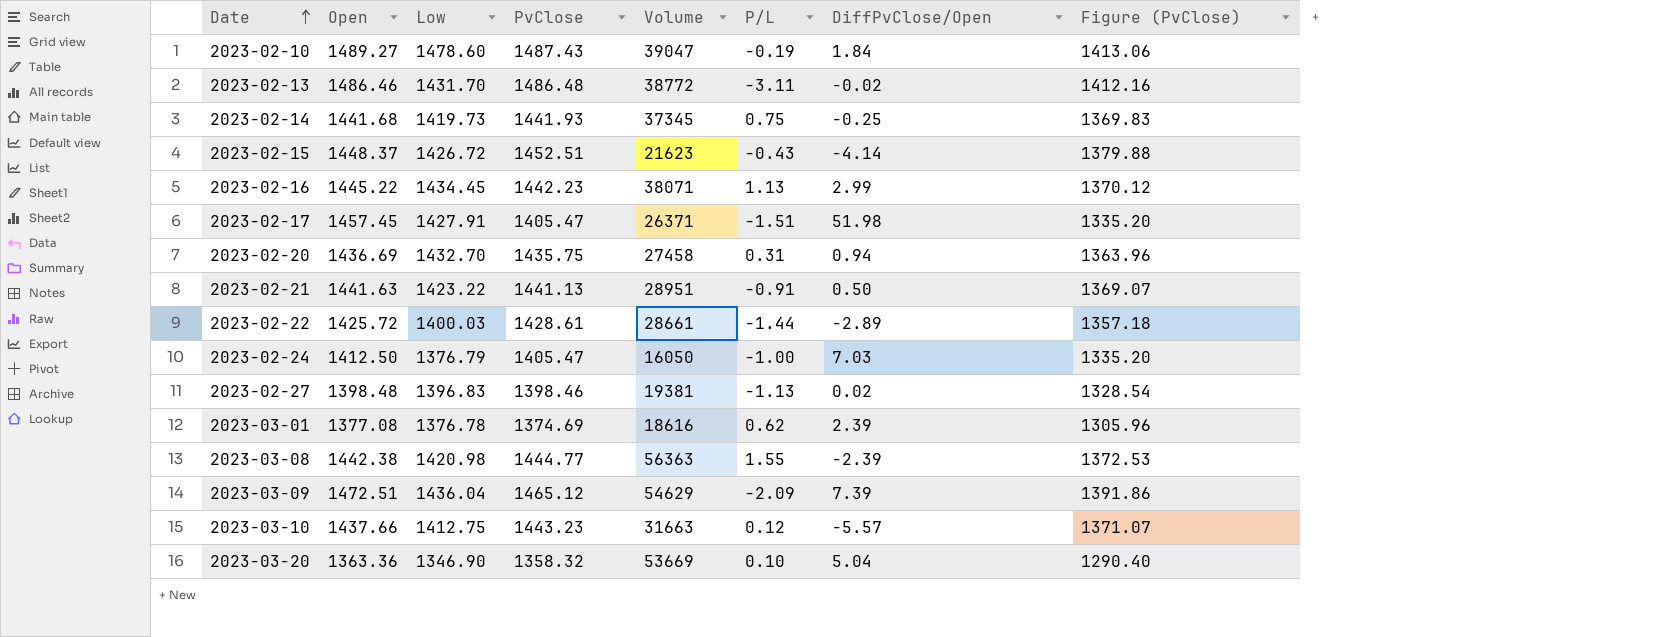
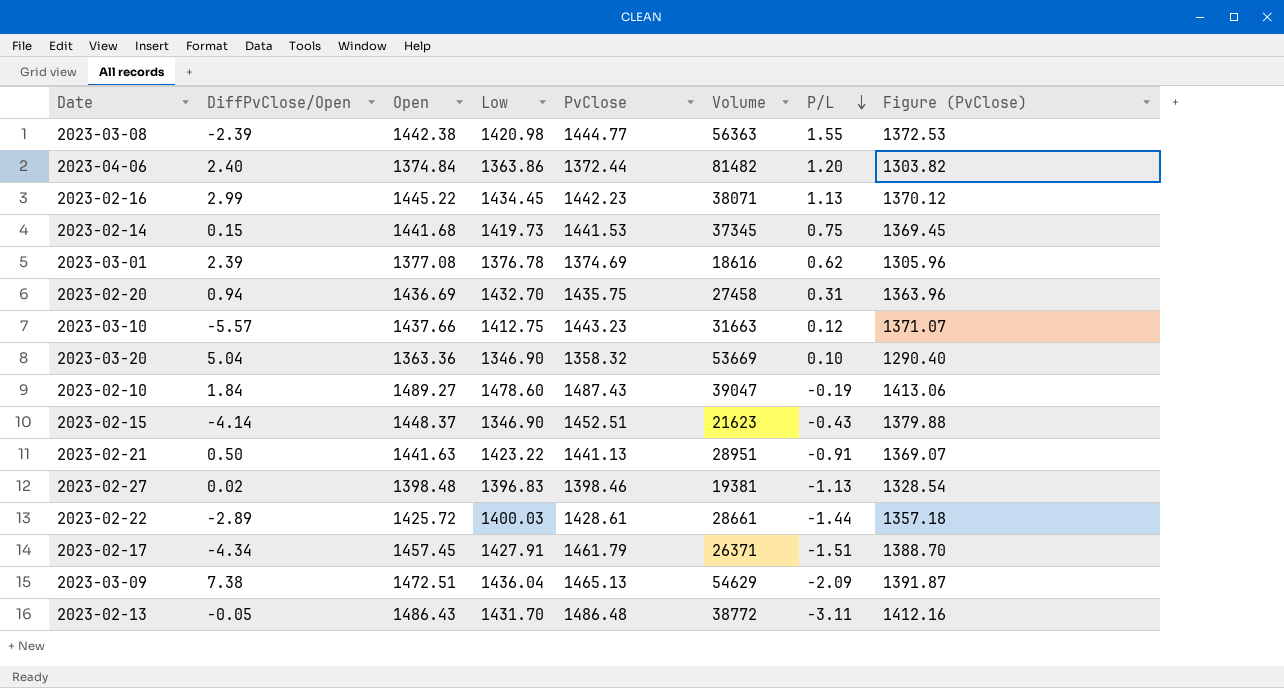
row order: Date ascending -> P/L descending
column DiffPvClose/Open | position: 7 -> 2
row 2023-02-24: 1412.50 | 1376.79 | 1405.47 | 16050 | -1.00 | 7.03 | 1335.20 -> none
row 2023-04-06: none -> 2.40 | 1374.84 | 1363.86 | 1372.44 | 81482 | 1.20 | 1303.82
2023-02-14 | DiffPvClose/Open: -0.25 -> 0.15
2023-02-14 | PvClose: 1441.93 -> 1441.53
2023-02-14 | Figure (PvClose): 1369.83 -> 1369.45
2023-02-15 | Low: 1426.72 -> 1346.90
2023-02-17 | DiffPvClose/Open: 51.98 -> -4.34
2023-02-17 | PvClose: 1405.47 -> 1461.79
2023-02-17 | Figure (PvClose): 1335.20 -> 1388.70
2023-03-09 | DiffPvClose/Open: 7.39 -> 7.38
2023-03-09 | PvClose: 1465.12 -> 1465.13
2023-03-09 | Figure (PvClose): 1391.86 -> 1391.87
2023-02-13 | DiffPvClose/Open: -0.02 -> -0.05
2023-02-13 | Open: 1486.46 -> 1486.43

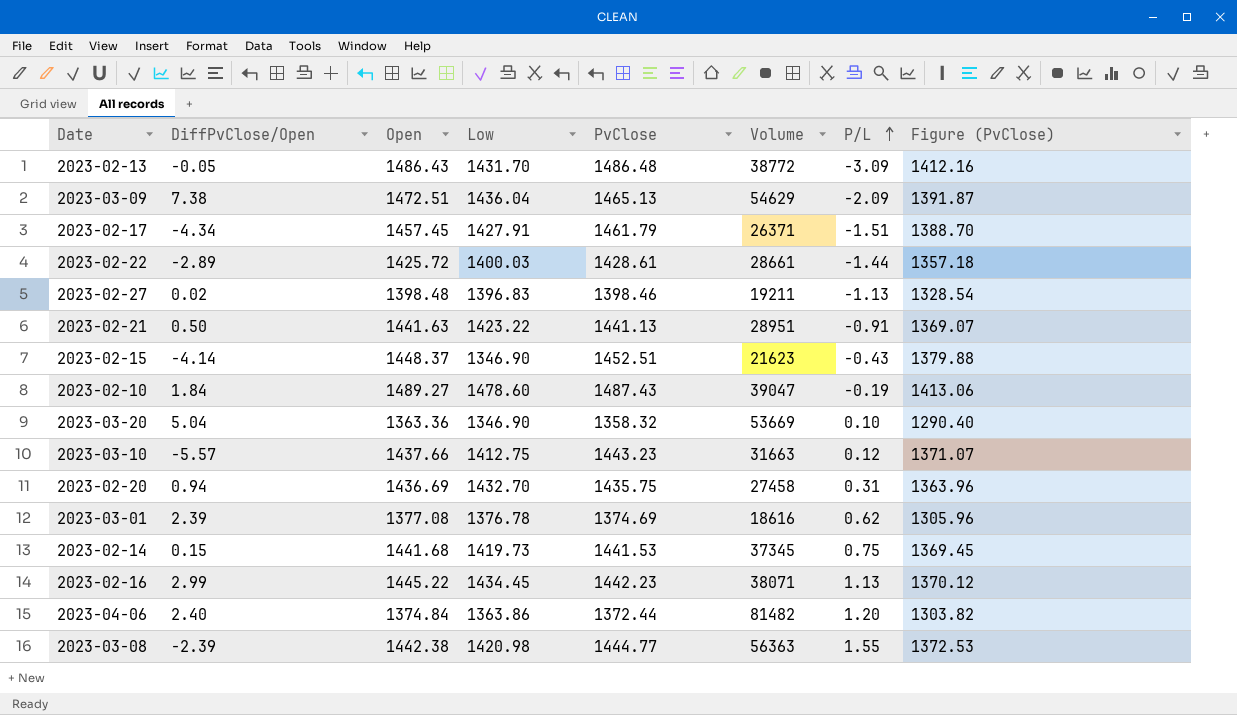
row order: P/L descending -> P/L ascending
2023-02-13 | P/L: -3.11 -> -3.09
2023-02-27 | Volume: 19381 -> 19211

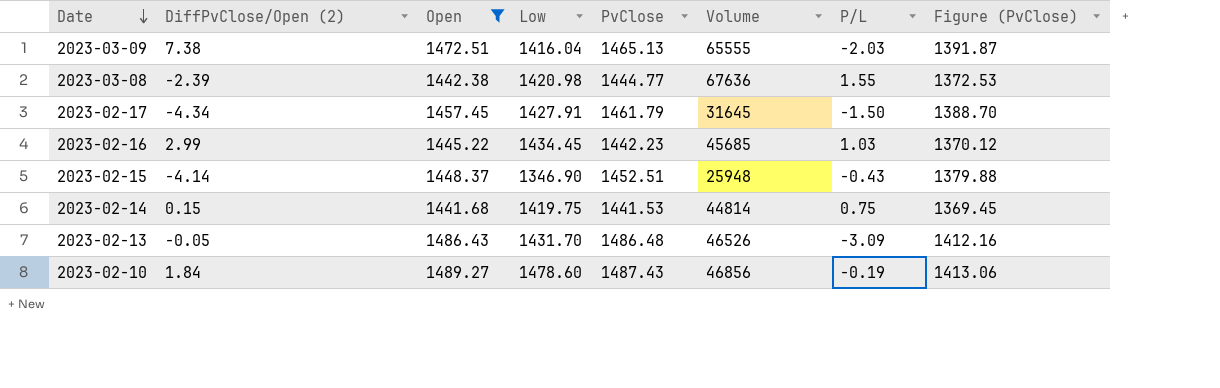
filter: none -> Open >= 1441.68
row order: P/L ascending -> Date descending
column name: DiffPvClose/Open -> DiffPvClose/Open (2)
2023-03-09 | Low: 1436.04 -> 1416.04
2023-03-09 | Volume: 54629 -> 65555
2023-03-09 | P/L: -2.09 -> -2.03
2023-03-08 | Volume: 56363 -> 67636
2023-02-17 | Volume: 26371 -> 31645
2023-02-17 | P/L: -1.51 -> -1.50
2023-02-16 | Volume: 38071 -> 45685
2023-02-16 | P/L: 1.13 -> 1.03
2023-02-15 | Volume: 21623 -> 25948
2023-02-14 | Low: 1419.73 -> 1419.75
2023-02-14 | Volume: 37345 -> 44814
2023-02-13 | Volume: 38772 -> 46526
2023-02-10 | Volume: 39047 -> 46856

